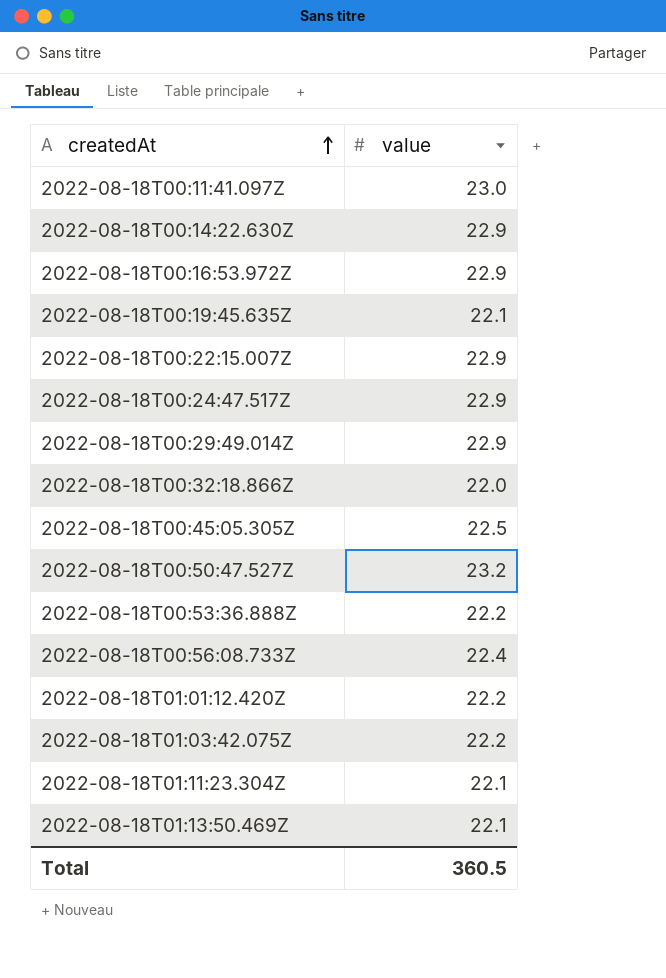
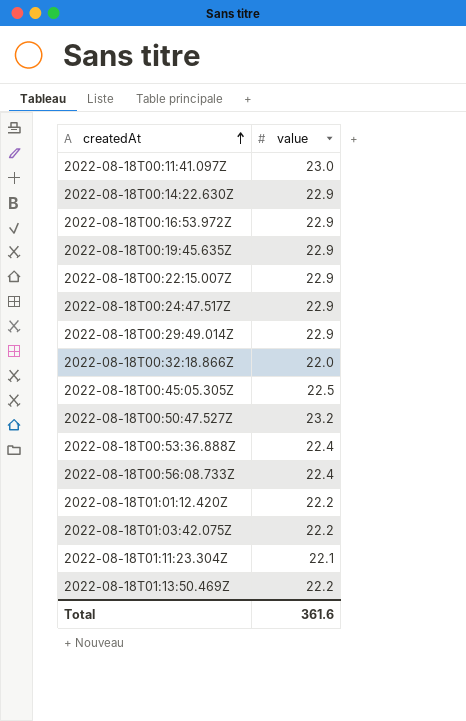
2022-08-18T00:19:45.635Z | value: 22.1 -> 22.9
2022-08-18T00:53:36.888Z | value: 22.2 -> 22.4
2022-08-18T01:13:50.469Z | value: 22.1 -> 22.2
Total | value: 360.5 -> 361.6

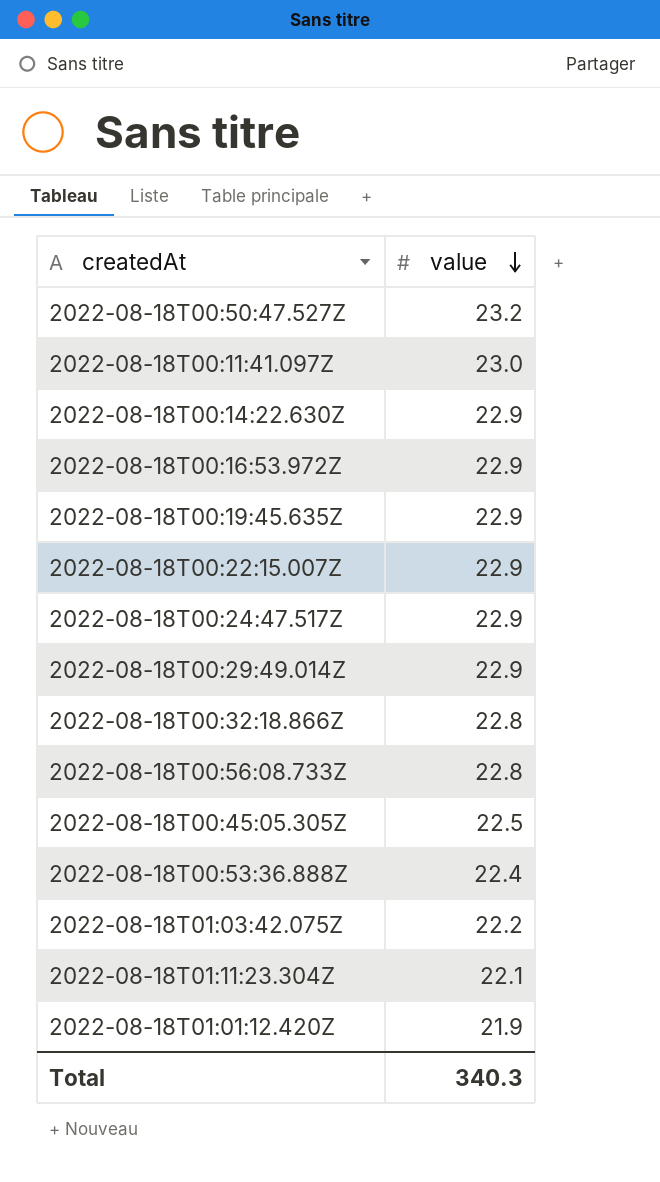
row order: createdAt ascending -> value descending
row 2022-08-18T01:13:50.469Z: 22.2 -> none
2022-08-18T00:32:18.866Z | value: 22.0 -> 22.8
2022-08-18T00:56:08.733Z | value: 22.4 -> 22.8
2022-08-18T01:01:12.420Z | value: 22.2 -> 21.9
Total | value: 361.6 -> 340.3

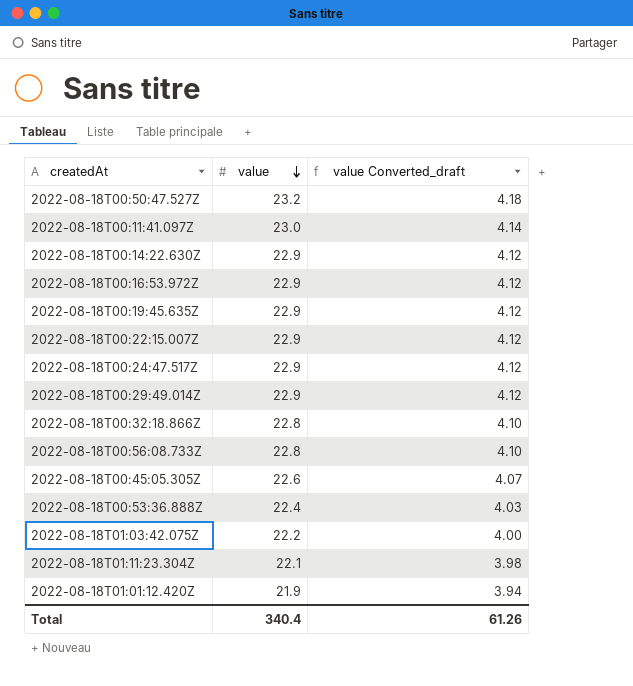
column value Converted_draft | formula: none -> [value] * 0.18
2022-08-18T00:45:05.305Z | value: 22.5 -> 22.6
Total | value: 340.3 -> 340.4

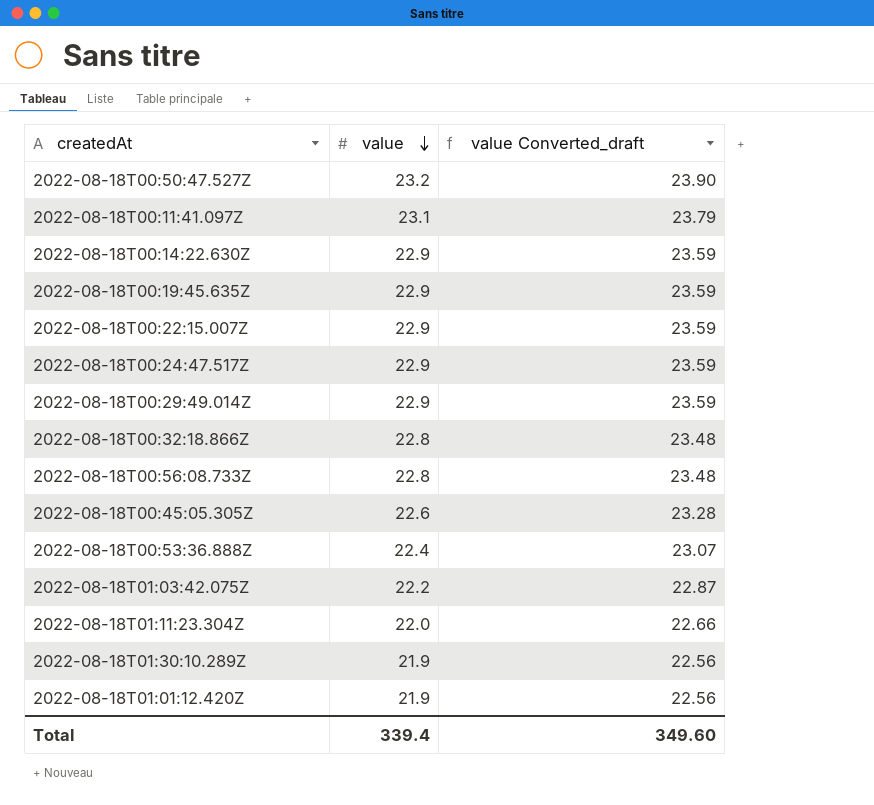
column value Converted_draft | formula: [value] * 0.18 -> [value] * 1.03
row 2022-08-18T00:16:53.972Z: 22.9 | 4.12 -> none
2022-08-18T00:11:41.097Z | value: 23.0 -> 23.1
2022-08-18T01:11:23.304Z | value: 22.1 -> 22.0
row 2022-08-18T01:30:10.289Z: none -> 21.9 | 22.56
Total | value: 340.4 -> 339.4
Total | value Converted_draft: 61.26 -> 349.60

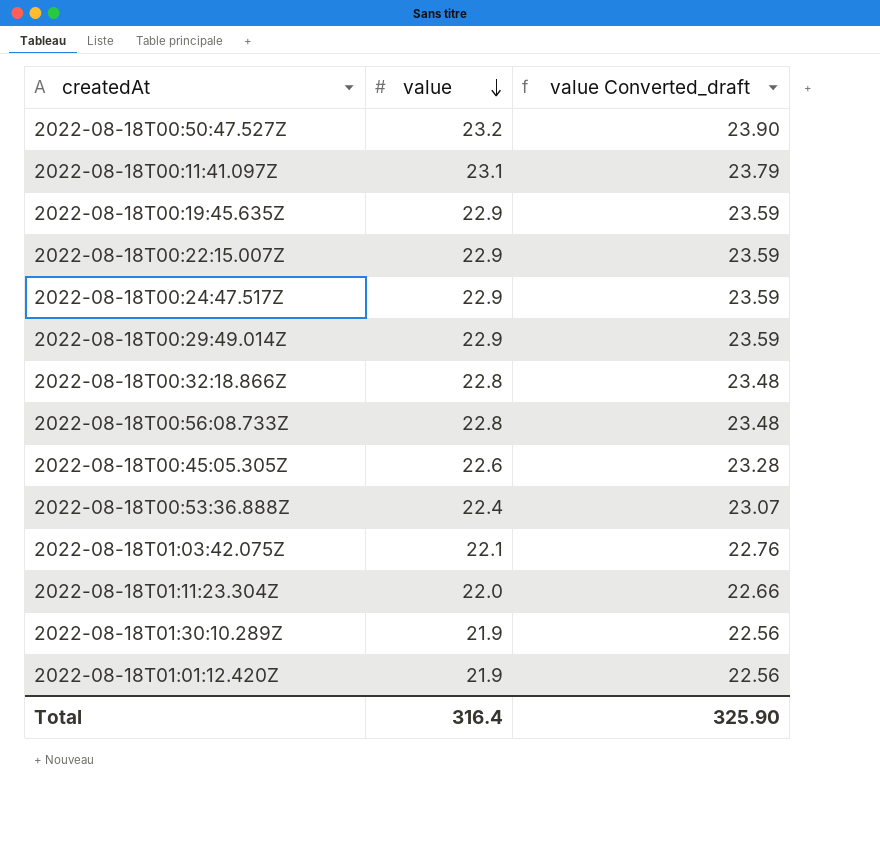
row 2022-08-18T00:14:22.630Z: 22.9 | 23.59 -> none
2022-08-18T01:03:42.075Z | value: 22.2 -> 22.1
2022-08-18T01:03:42.075Z | value Converted_draft: 22.87 -> 22.76
Total | value: 339.4 -> 316.4
Total | value Converted_draft: 349.60 -> 325.90

